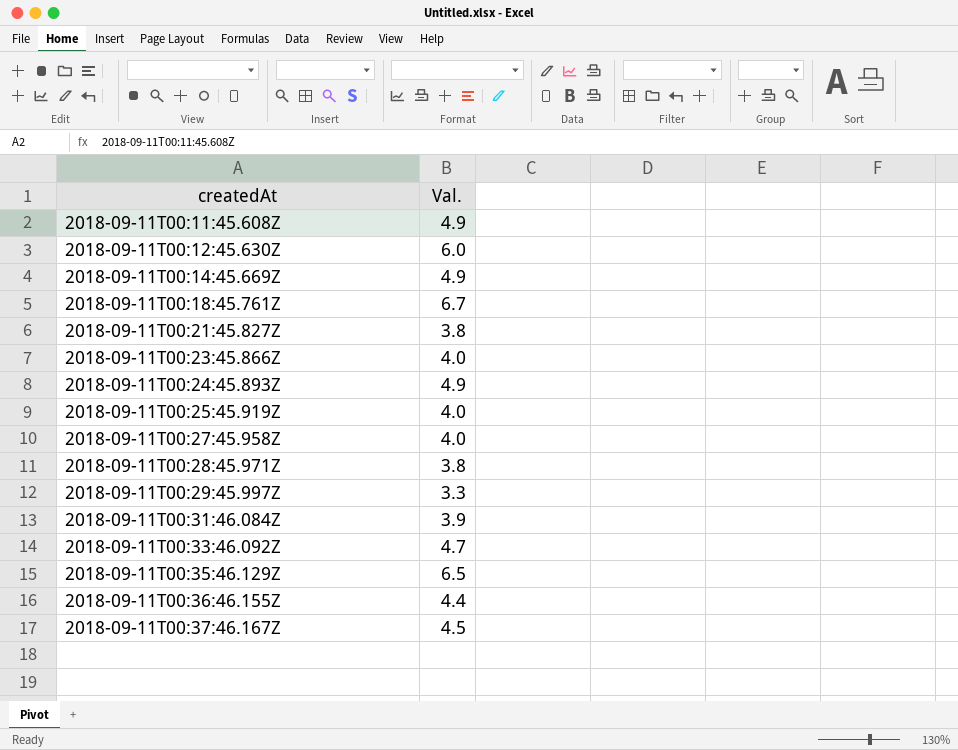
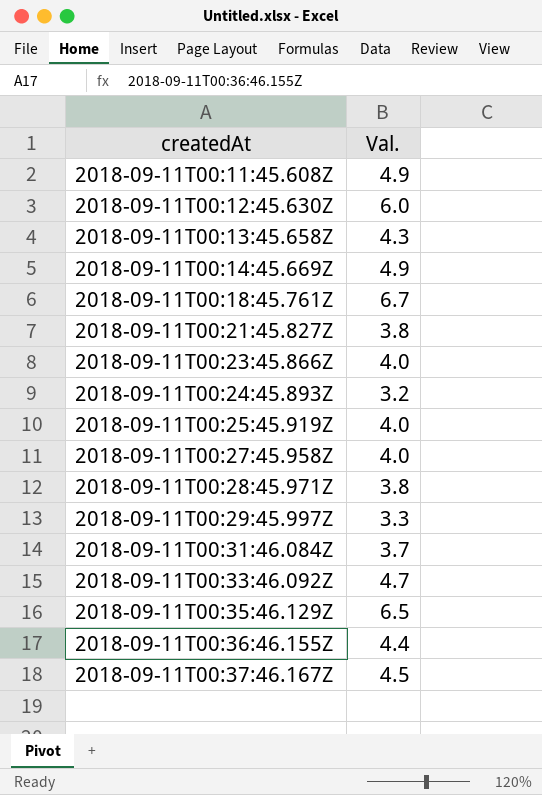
row 2018-09-11T00:13:45.658Z: none -> 4.3
2018-09-11T00:24:45.893Z | Val.: 4.9 -> 3.2
2018-09-11T00:31:46.084Z | Val.: 3.9 -> 3.7

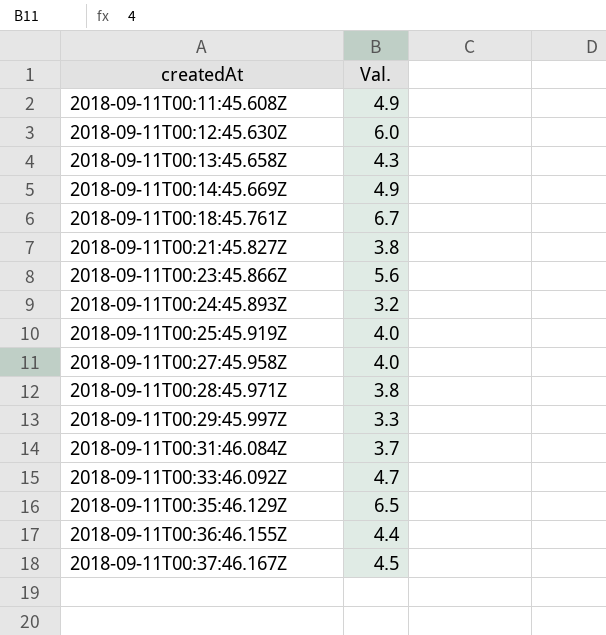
2018-09-11T00:23:45.866Z | Val.: 4.0 -> 5.6

